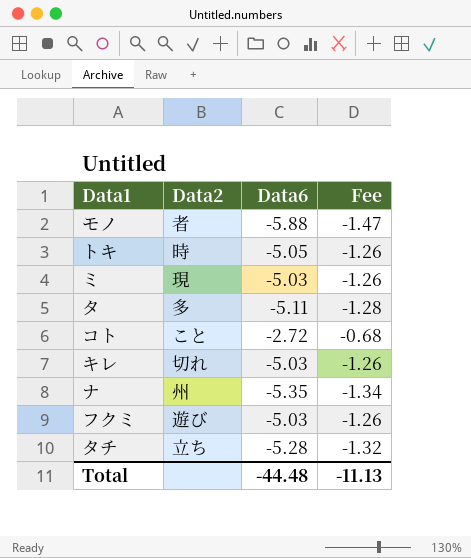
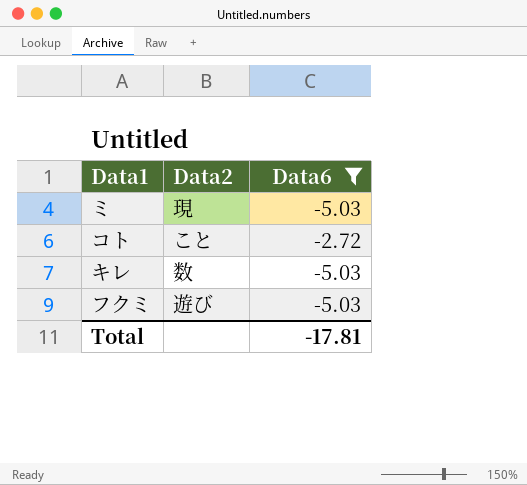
filter: none -> Data6 >= -5.03
column Fee | formula: [Data6] * 0.25 -> none
キレ | Data2: 切れ -> 数
Total | Data6: -44.48 -> -17.81

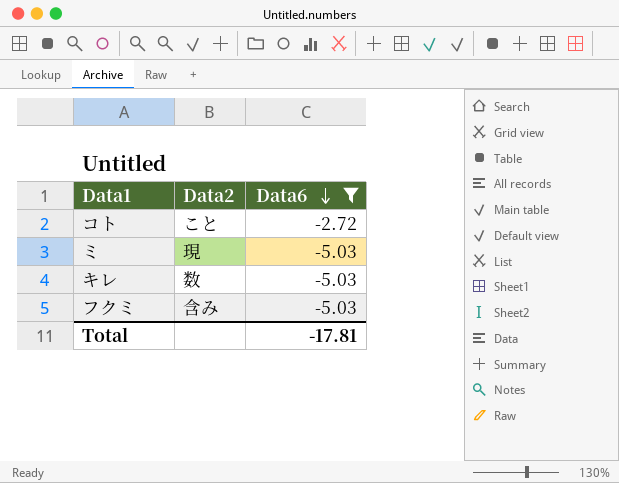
row order: none -> Data6 descending
フクミ | Data2: 遊び -> 含み

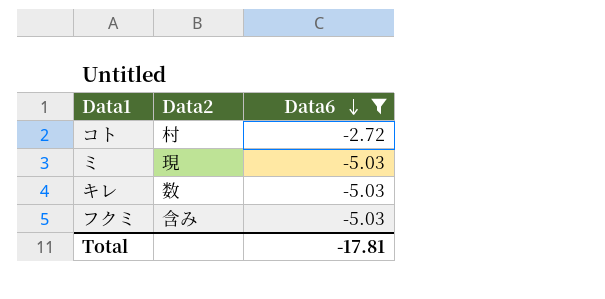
コト | Data2: こと -> 村

